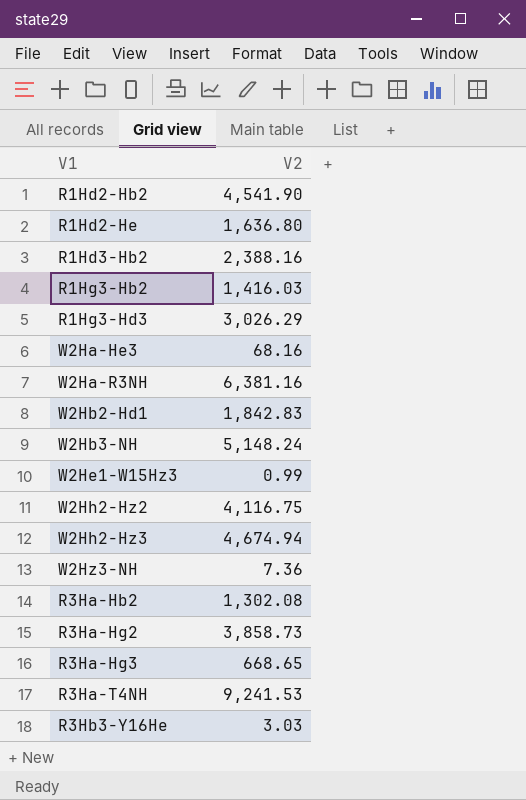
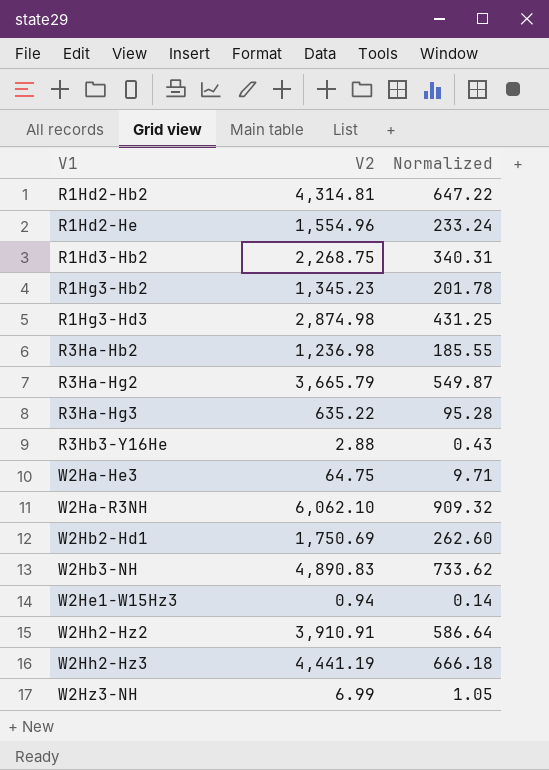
row order: none -> V1 ascending
column Normalized | formula: none -> [V2] * 0.15
row R3Ha-T4NH: 9,241.53 -> none
R1Hd2-Hb2 | V2: 4,541.90 -> 4,314.81
R1Hd2-He | V2: 1,636.80 -> 1,554.96
R1Hd3-Hb2 | V2: 2,388.16 -> 2,268.75
R1Hg3-Hb2 | V2: 1,416.03 -> 1,345.23
R1Hg3-Hd3 | V2: 3,026.29 -> 2,874.98
R3Ha-Hb2 | V2: 1,302.08 -> 1,236.98
R3Ha-Hg2 | V2: 3,858.73 -> 3,665.79
R3Ha-Hg3 | V2: 668.65 -> 635.22
R3Hb3-Y16He | V2: 3.03 -> 2.88
W2Ha-He3 | V2: 68.16 -> 64.75
W2Ha-R3NH | V2: 6,381.16 -> 6,062.10
W2Hb2-Hd1 | V2: 1,842.83 -> 1,750.69
W2Hb3-NH | V2: 5,148.24 -> 4,890.83
W2He1-W15Hz3 | V2: 0.99 -> 0.94
W2Hh2-Hz2 | V2: 4,116.75 -> 3,910.91
W2Hh2-Hz3 | V2: 4,674.94 -> 4,441.19
W2Hz3-NH | V2: 7.36 -> 6.99

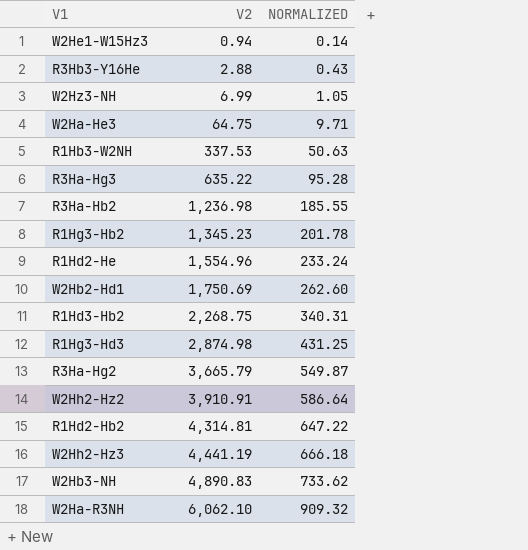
row order: V1 ascending -> V2 ascending
column name: Normalized -> NORMALIZED
row R1Hb3-W2NH: none -> 337.53 | 50.63

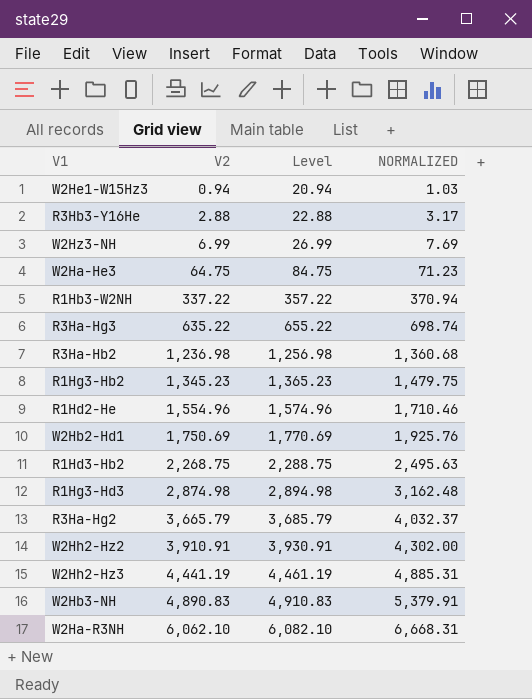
column Level | formula: none -> [V2] + 20
column NORMALIZED | formula: [V2] * 0.15 -> [V2] * 1.1
row R1Hd2-Hb2: 4,314.81 | 647.22 -> none
R1Hb3-W2NH | V2: 337.53 -> 337.22

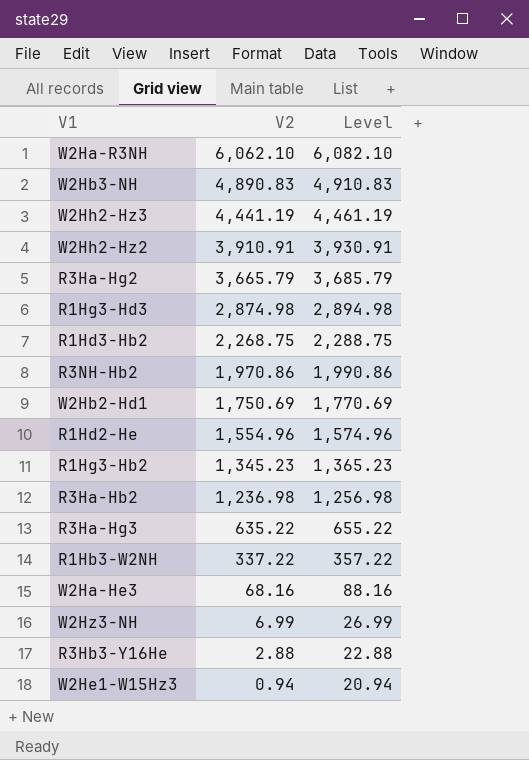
row order: V2 ascending -> V2 descending
column NORMALIZED | formula: [V2] * 1.1 -> none
row R3NH-Hb2: none -> 1,970.86 | 1,990.86
W2Ha-He3 | V2: 64.75 -> 68.16
W2Ha-He3 | Level: 84.75 -> 88.16

